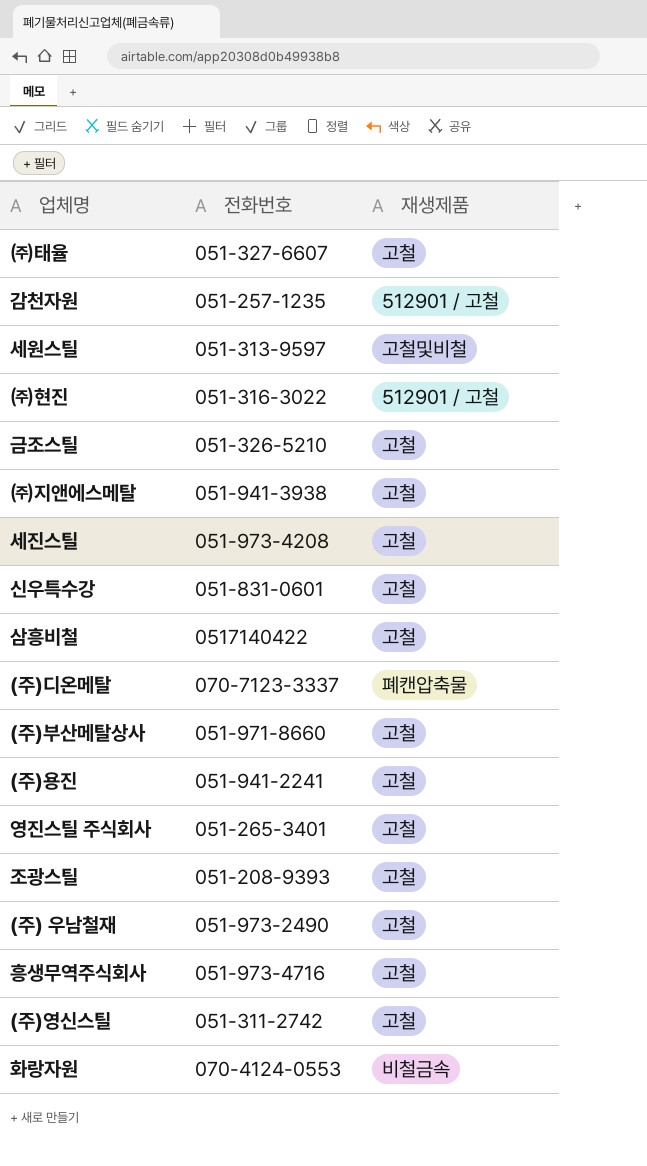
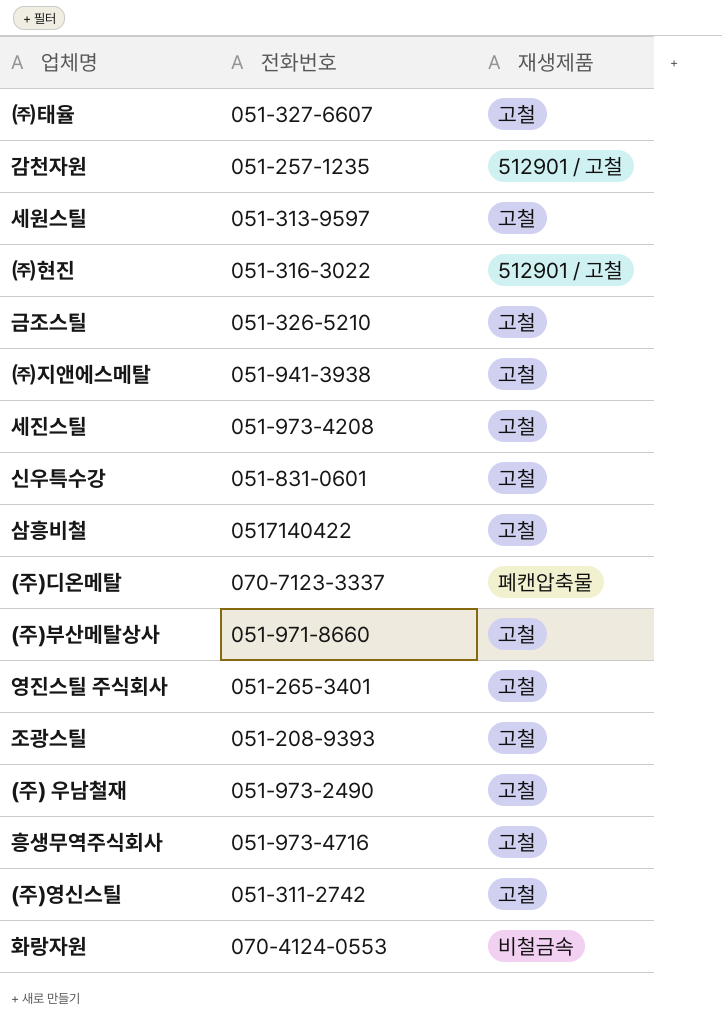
row (주)용진: 051-941-2241 | 고철 -> none
세원스틸 | 재생제품: 고철및비철 -> 고철

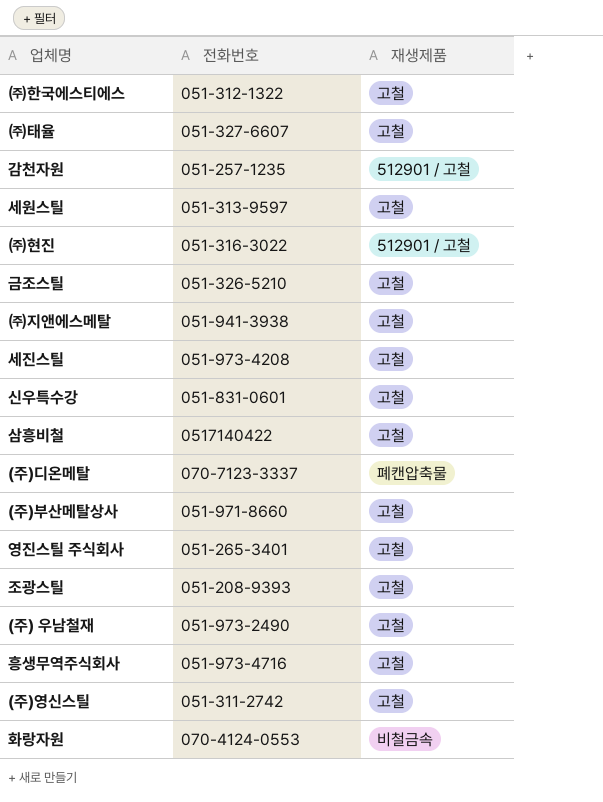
row ㈜한국에스티에스: none -> 051-312-1322 | 고철

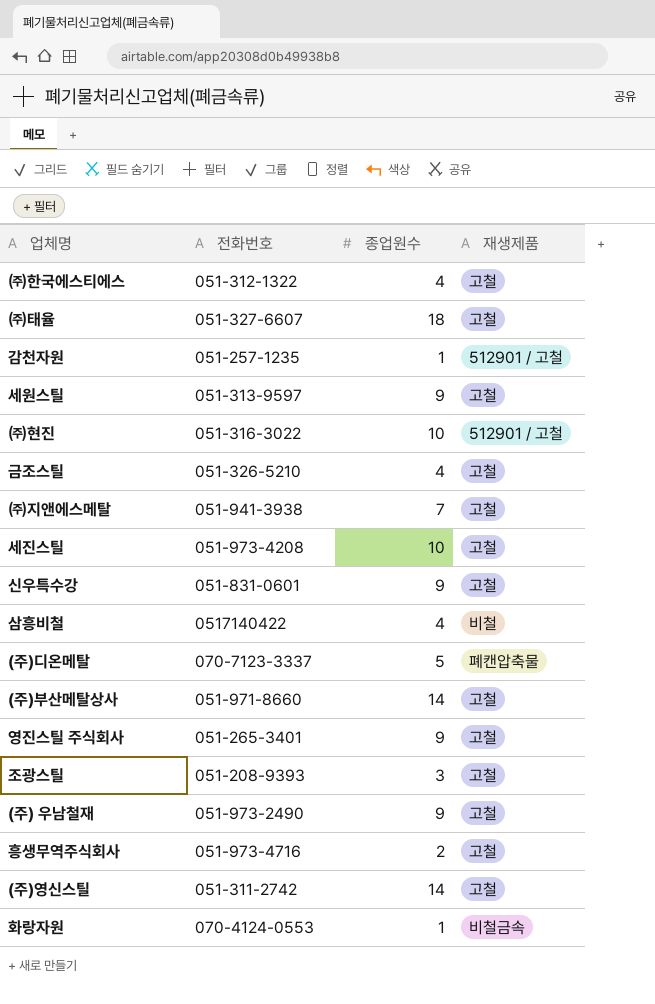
column 종업원수 | position: none -> 3
삼흥비철 | 재생제품: 고철 -> 비철

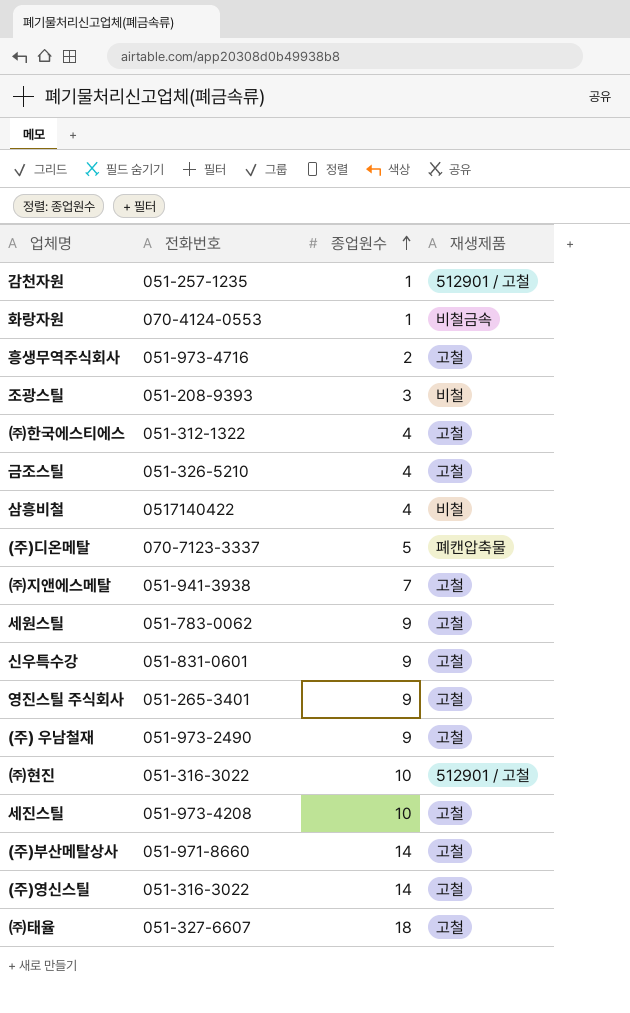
row order: none -> 종업원수 ascending
조광스틸 | 재생제품: 고철 -> 비철
세원스틸 | 전화번호: 051-313-9597 -> 051-783-0062
(주)영신스틸 | 전화번호: 051-311-2742 -> 051-316-3022

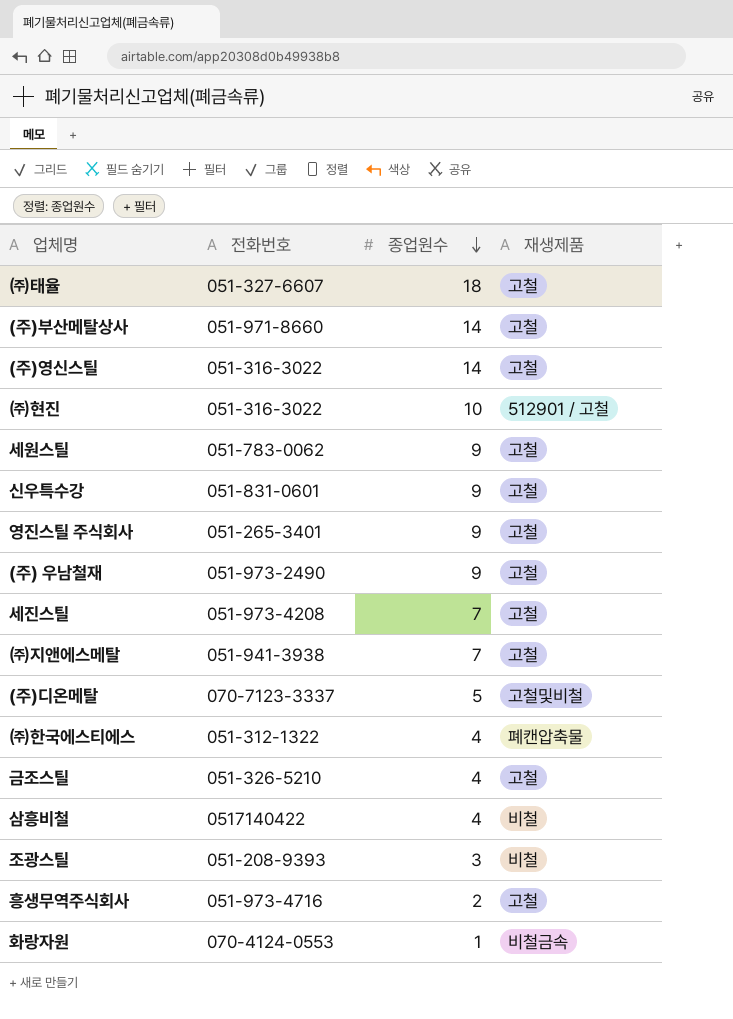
row order: 종업원수 ascending -> 종업원수 descending
row 감천자원: 051-257-1235 | 1 | 512901 / 고철 -> none
세진스틸 | 종업원수: 10 -> 7
(주)디온메탈 | 재생제품: 폐캔압축물 -> 고철및비철
㈜한국에스티에스 | 재생제품: 고철 -> 폐캔압축물

